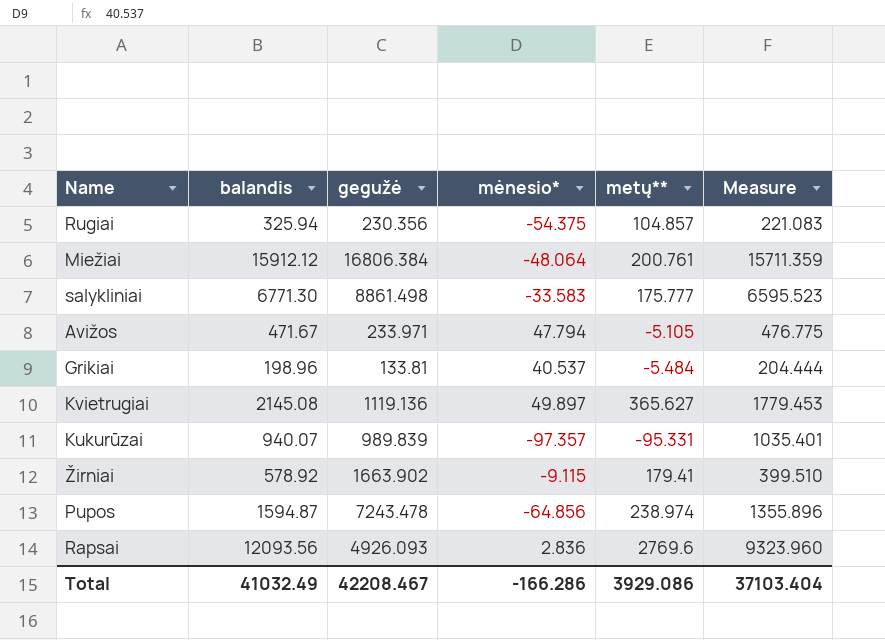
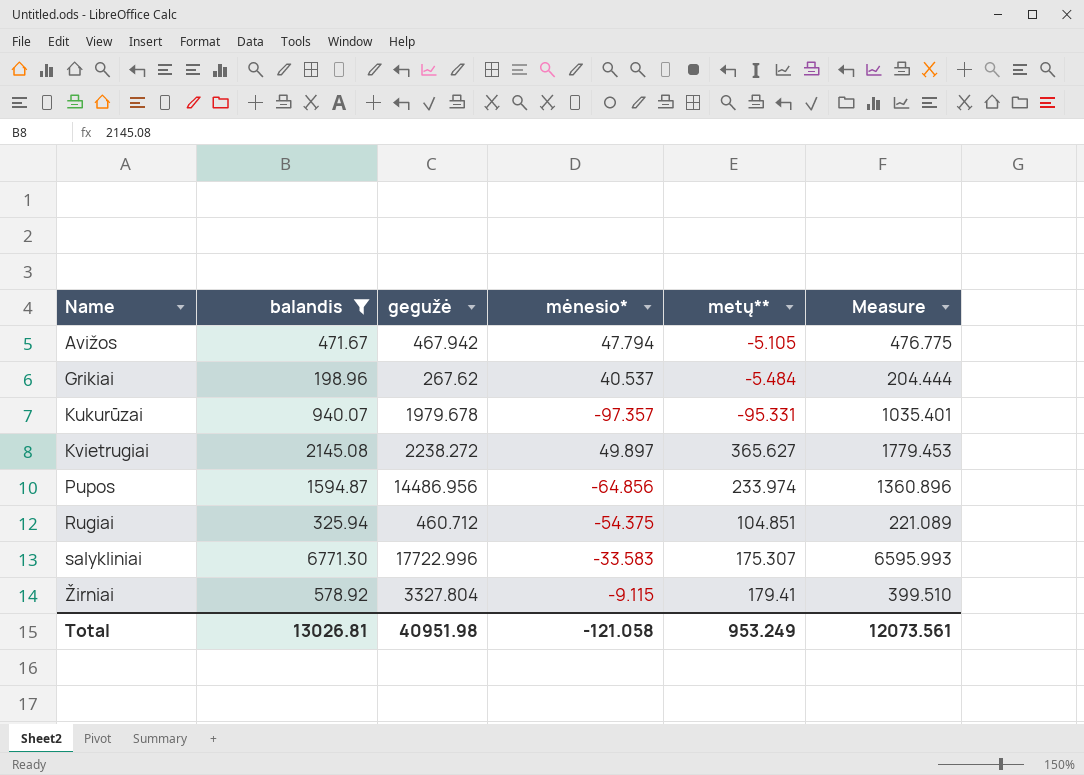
filter: none -> balandis <= 6771.30
row order: none -> Name ascending
Avižos | gegužė: 233.971 -> 467.942
Grikiai | gegužė: 133.81 -> 267.62
Kukurūzai | gegužė: 989.839 -> 1979.678
Kvietrugiai | gegužė: 1119.136 -> 2238.272
Pupos | gegužė: 7243.478 -> 14486.956
Pupos | metų**: 238.974 -> 233.974
Pupos | Measure: 1355.896 -> 1360.896
Rugiai | gegužė: 230.356 -> 460.712
Rugiai | metų**: 104.857 -> 104.851
Rugiai | Measure: 221.083 -> 221.089
salykliniai | gegužė: 8861.498 -> 17722.996
salykliniai | metų**: 175.777 -> 175.307
salykliniai | Measure: 6595.523 -> 6595.993
Žirniai | gegužė: 1663.902 -> 3327.804
Total | balandis: 41032.49 -> 13026.81
Total | gegužė: 42208.467 -> 40951.98
Total | mėnesio*: -166.286 -> -121.058
Total | metų**: 3929.086 -> 953.249
Total | Measure: 37103.404 -> 12073.561

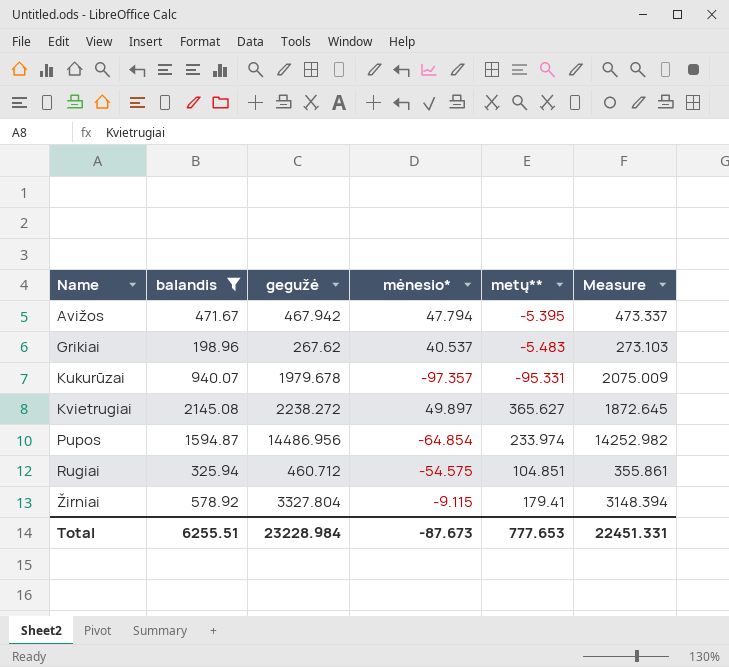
column Measure | formula: [balandis] - [metų**] -> [gegužė] - [metų**]
row salykliniai: 6771.30 | 17722.996 | -33.583 | 175.307 | 6595.993 -> none
Avižos | metų**: -5.105 -> -5.395
Grikiai | metų**: -5.484 -> -5.483
Pupos | mėnesio*: -64.856 -> -64.854
Rugiai | mėnesio*: -54.375 -> -54.575
Total | balandis: 13026.81 -> 6255.51
Total | gegužė: 40951.98 -> 23228.984
Total | mėnesio*: -121.058 -> -87.673
Total | metų**: 953.249 -> 777.653
Total | Measure: 12073.561 -> 22451.331

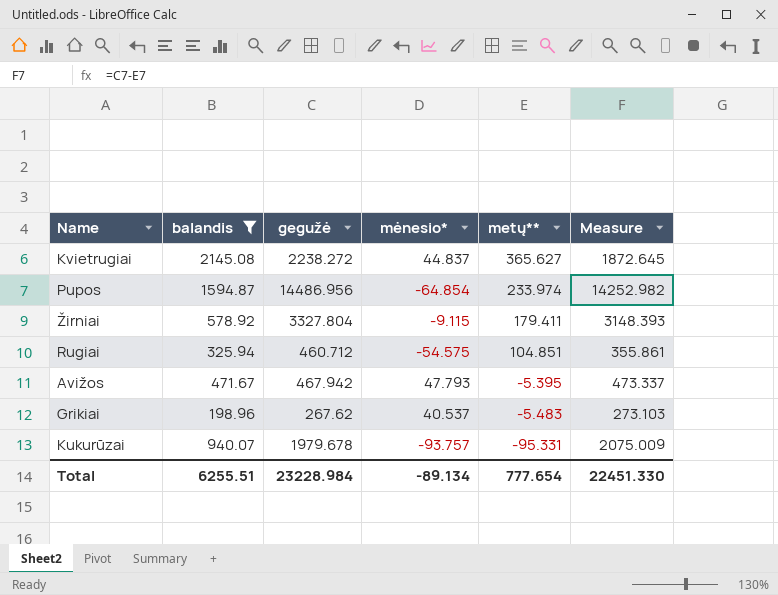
row order: Name ascending -> metų** descending
Kvietrugiai | mėnesio*: 49.897 -> 44.837
Žirniai | metų**: 179.41 -> 179.411
Žirniai | Measure: 3148.394 -> 3148.393
Avižos | mėnesio*: 47.794 -> 47.793
Kukurūzai | mėnesio*: -97.357 -> -93.757
Total | mėnesio*: -87.673 -> -89.134
Total | metų**: 777.653 -> 777.654
Total | Measure: 22451.331 -> 22451.330

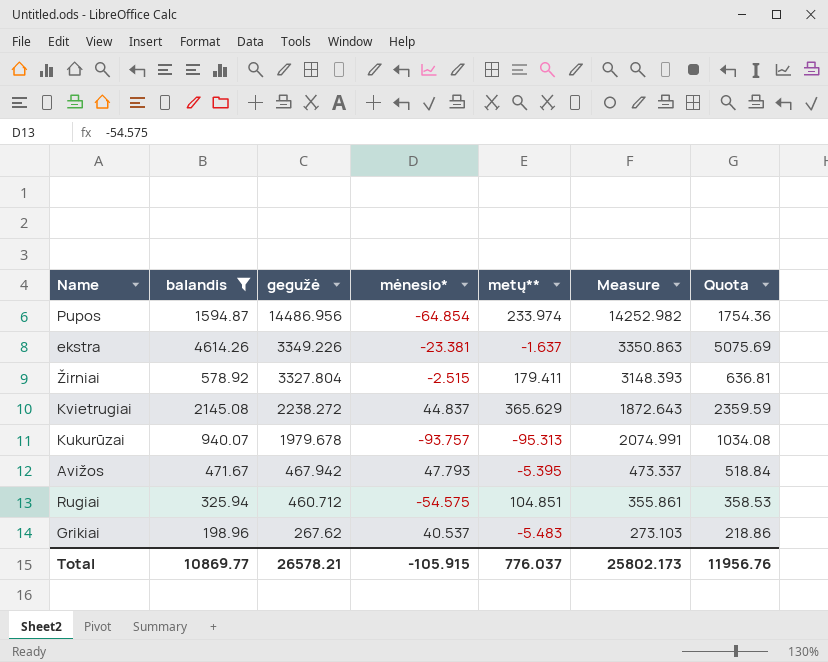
row order: metų** descending -> gegužė descending
column Quota | formula: none -> [balandis] * 1.1
row ekstra: none -> 4614.26 | 3349.226 | -23.381 | -1.637 | 3350.863 | 5075.69
Žirniai | mėnesio*: -9.115 -> -2.515
Kvietrugiai | metų**: 365.627 -> 365.629
Kvietrugiai | Measure: 1872.645 -> 1872.643
Kukurūzai | metų**: -95.331 -> -95.313
Kukurūzai | Measure: 2075.009 -> 2074.991
Total | balandis: 6255.51 -> 10869.77
Total | gegužė: 23228.984 -> 26578.21
Total | mėnesio*: -89.134 -> -105.915
Total | metų**: 777.654 -> 776.037
Total | Measure: 22451.330 -> 25802.173

